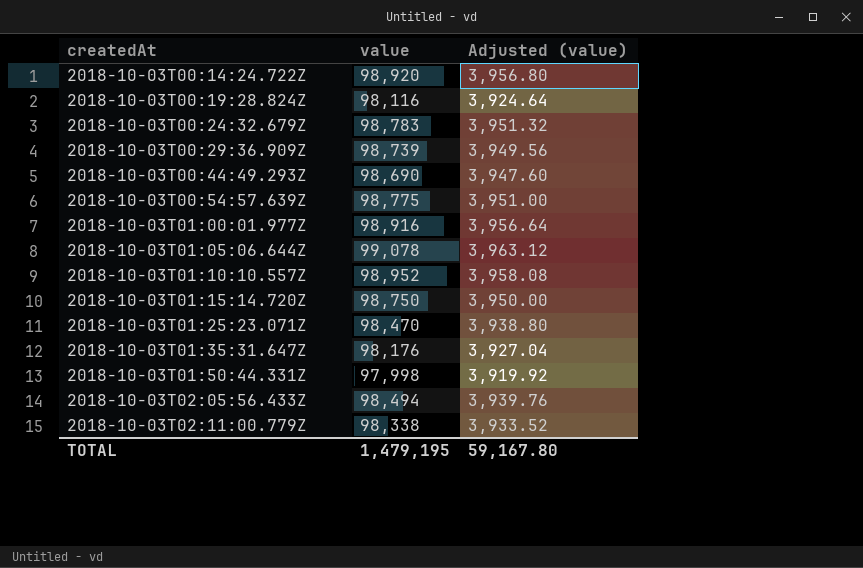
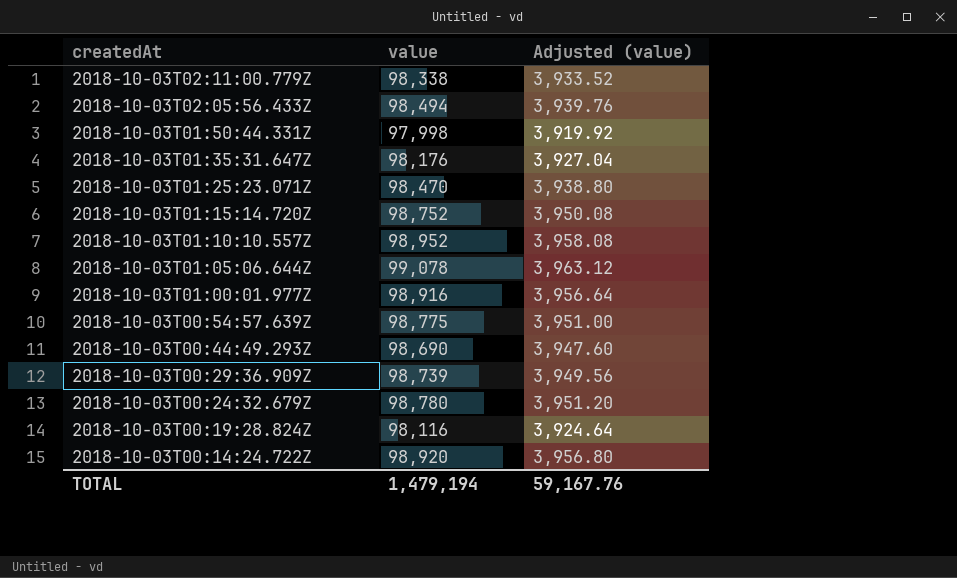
row order: createdAt ascending -> createdAt descending
2018-10-03T01:15:14.720Z | value: 98,750 -> 98,752
2018-10-03T01:15:14.720Z | Adjusted (value): 3,950.00 -> 3,950.08
2018-10-03T00:24:32.679Z | value: 98,783 -> 98,780
2018-10-03T00:24:32.679Z | Adjusted (value): 3,951.32 -> 3,951.20
TOTAL | value: 1,479,195 -> 1,479,194
TOTAL | Adjusted (value): 59,167.80 -> 59,167.76

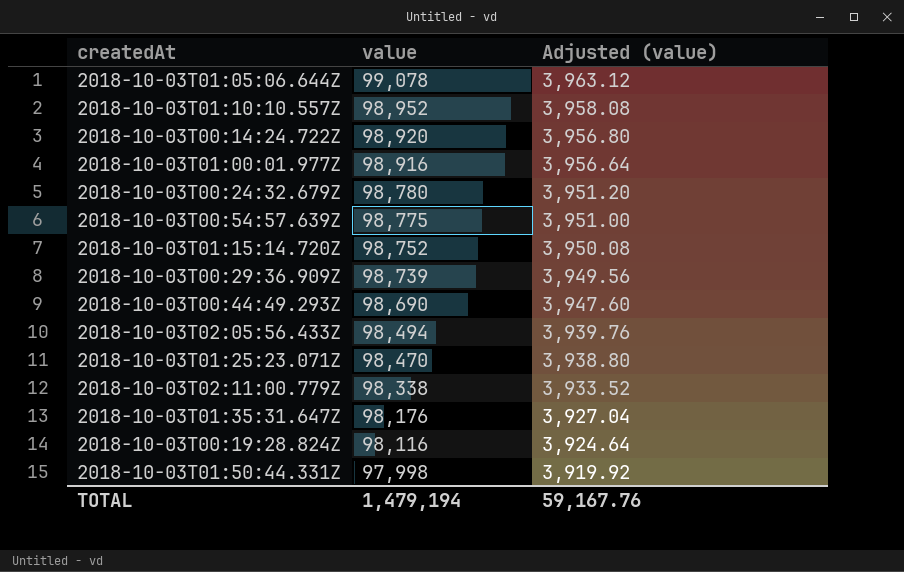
row order: createdAt descending -> value descending

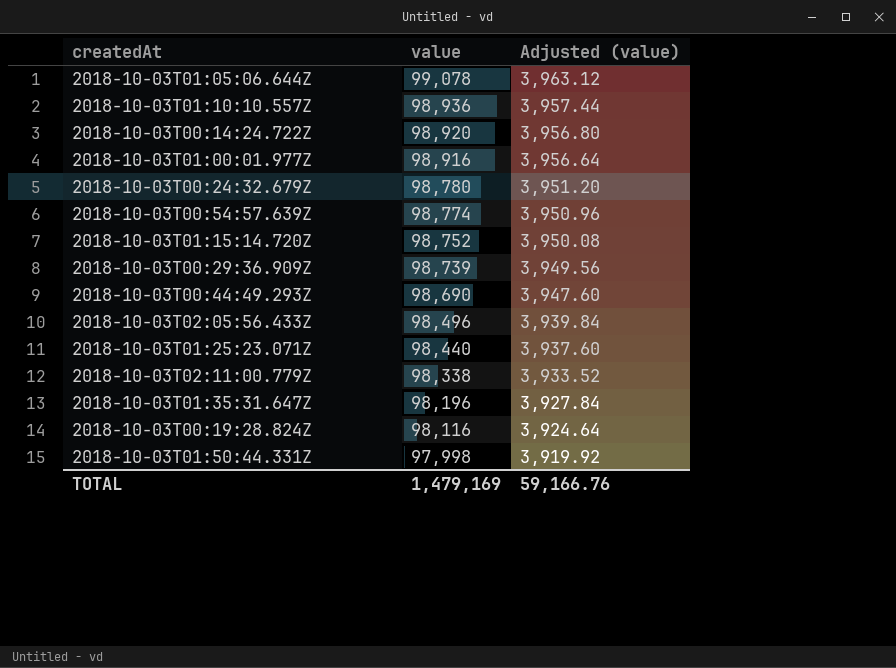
2018-10-03T01:10:10.557Z | value: 98,952 -> 98,936
2018-10-03T01:10:10.557Z | Adjusted (value): 3,958.08 -> 3,957.44
2018-10-03T00:54:57.639Z | value: 98,775 -> 98,774
2018-10-03T00:54:57.639Z | Adjusted (value): 3,951.00 -> 3,950.96
2018-10-03T02:05:56.433Z | value: 98,494 -> 98,496
2018-10-03T02:05:56.433Z | Adjusted (value): 3,939.76 -> 3,939.84
2018-10-03T01:25:23.071Z | value: 98,470 -> 98,440
2018-10-03T01:25:23.071Z | Adjusted (value): 3,938.80 -> 3,937.60
2018-10-03T01:35:31.647Z | value: 98,176 -> 98,196
2018-10-03T01:35:31.647Z | Adjusted (value): 3,927.04 -> 3,927.84
TOTAL | value: 1,479,194 -> 1,479,169
TOTAL | Adjusted (value): 59,167.76 -> 59,166.76

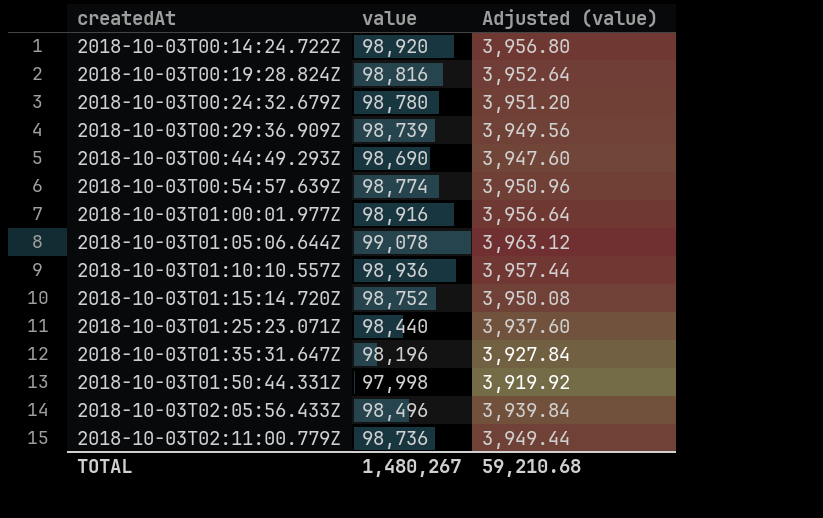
row order: value descending -> createdAt ascending
2018-10-03T00:19:28.824Z | value: 98,116 -> 98,816
2018-10-03T00:19:28.824Z | Adjusted (value): 3,924.64 -> 3,952.64
2018-10-03T02:11:00.779Z | value: 98,338 -> 98,736
2018-10-03T02:11:00.779Z | Adjusted (value): 3,933.52 -> 3,949.44
TOTAL | value: 1,479,169 -> 1,480,267
TOTAL | Adjusted (value): 59,166.76 -> 59,210.68

